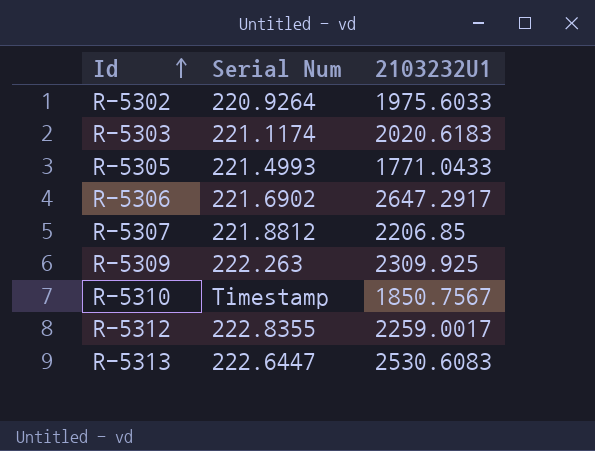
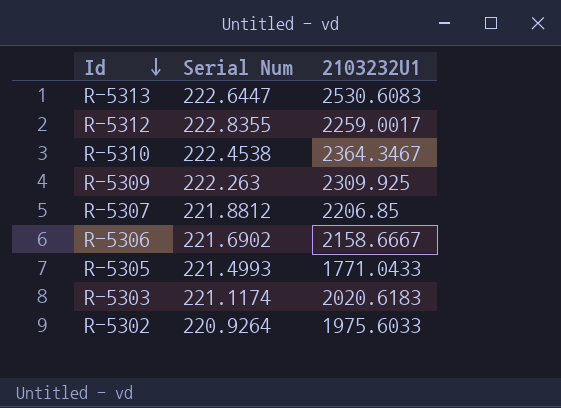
row order: Id ascending -> Id descending
R-5310 | Serial Num: Timestamp -> 222.4538
R-5310 | 2103232U1: 1850.7567 -> 2364.3467
R-5306 | 2103232U1: 2647.2917 -> 2158.6667

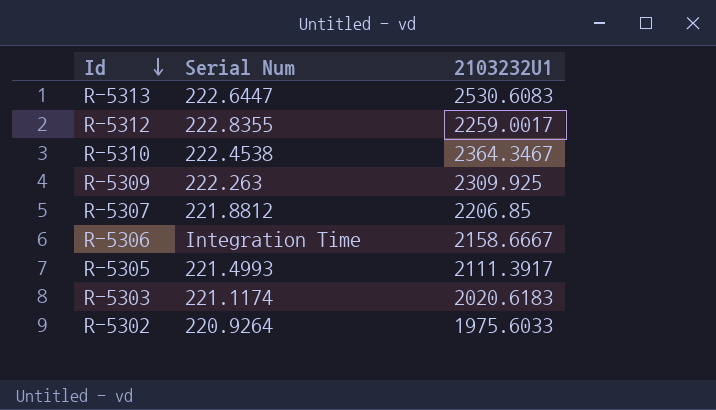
R-5306 | Serial Num: 221.6902 -> Integration Time
R-5305 | 2103232U1: 1771.0433 -> 2111.3917

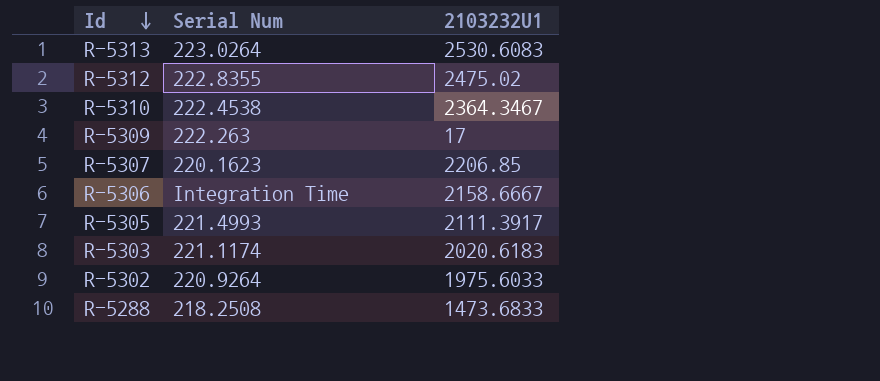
R-5313 | Serial Num: 222.6447 -> 223.0264
R-5312 | 2103232U1: 2259.0017 -> 2475.02
R-5309 | 2103232U1: 2309.925 -> 17
R-5307 | Serial Num: 221.8812 -> 220.1623
row R-5288: none -> 218.2508 | 1473.6833

